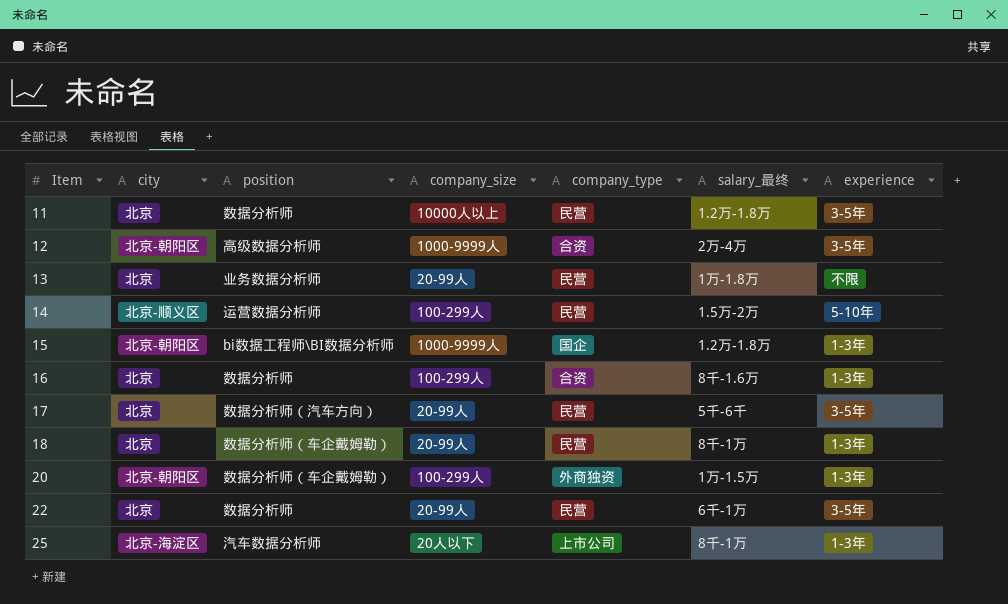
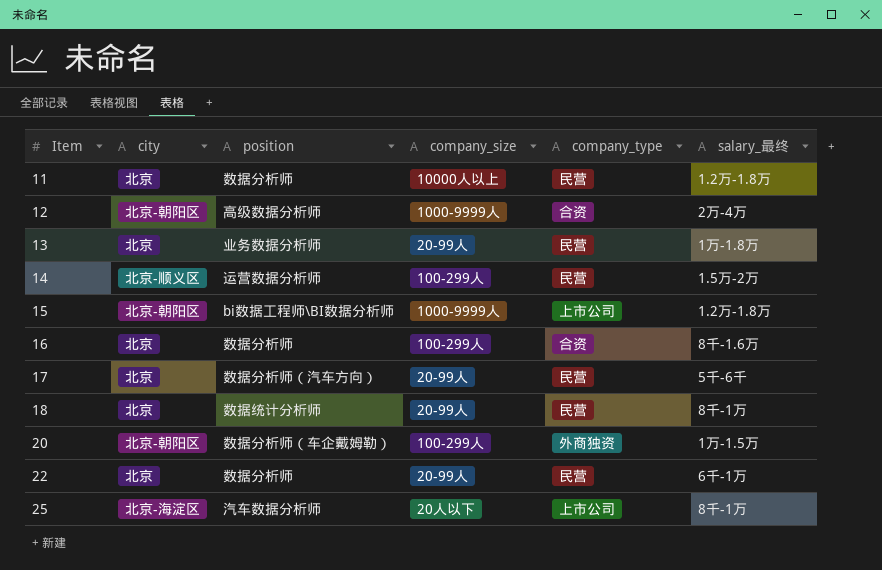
column experience | position: 7 -> none
15 | company_type: 国企 -> 上市公司
18 | position: 数据分析师（车企戴姆勒） -> 数据统计分析师

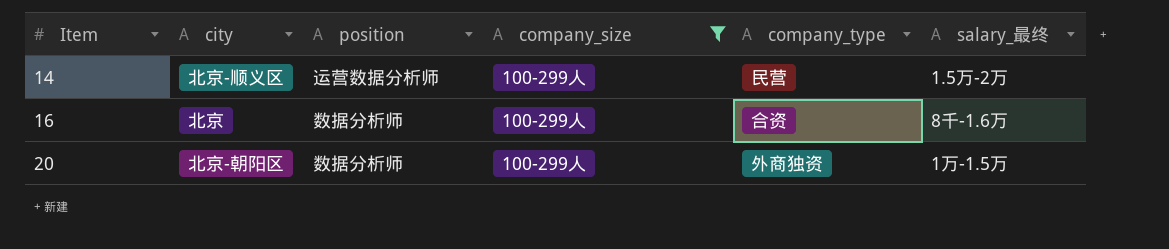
filter: none -> company_size = 100-299人
20 | position: 数据分析师（车企戴姆勒） -> 数据分析师

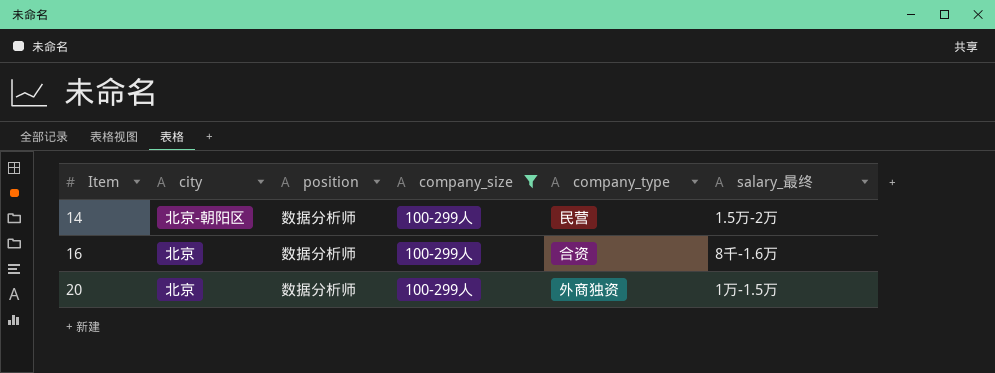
14 | city: 北京-顺义区 -> 北京-朝阳区
14 | position: 运营数据分析师 -> 数据分析师
20 | city: 北京-朝阳区 -> 北京

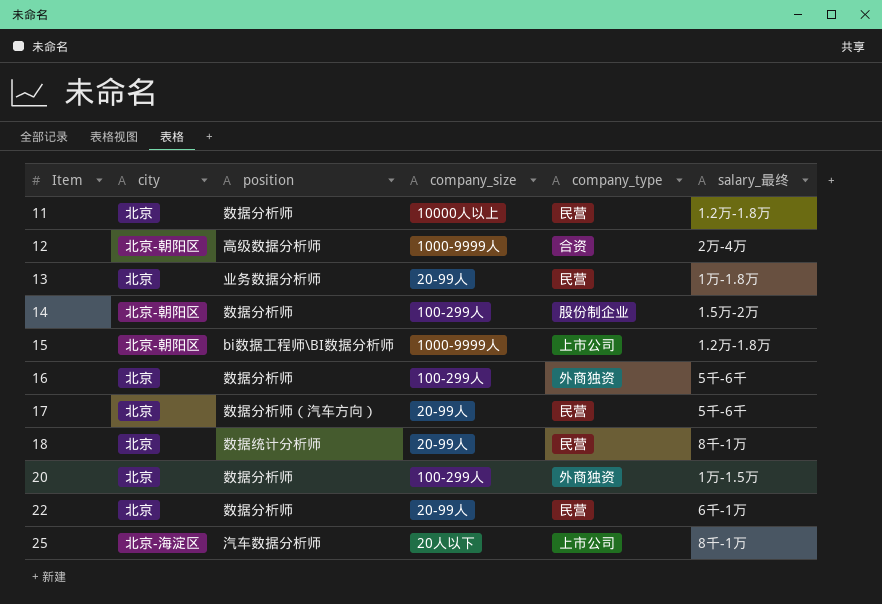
filter: company_size = 100-299人 -> none
14 | company_type: 民营 -> 股份制企业
16 | company_type: 合资 -> 外商独资
16 | salary_最终: 8千-1.6万 -> 5千-6千

